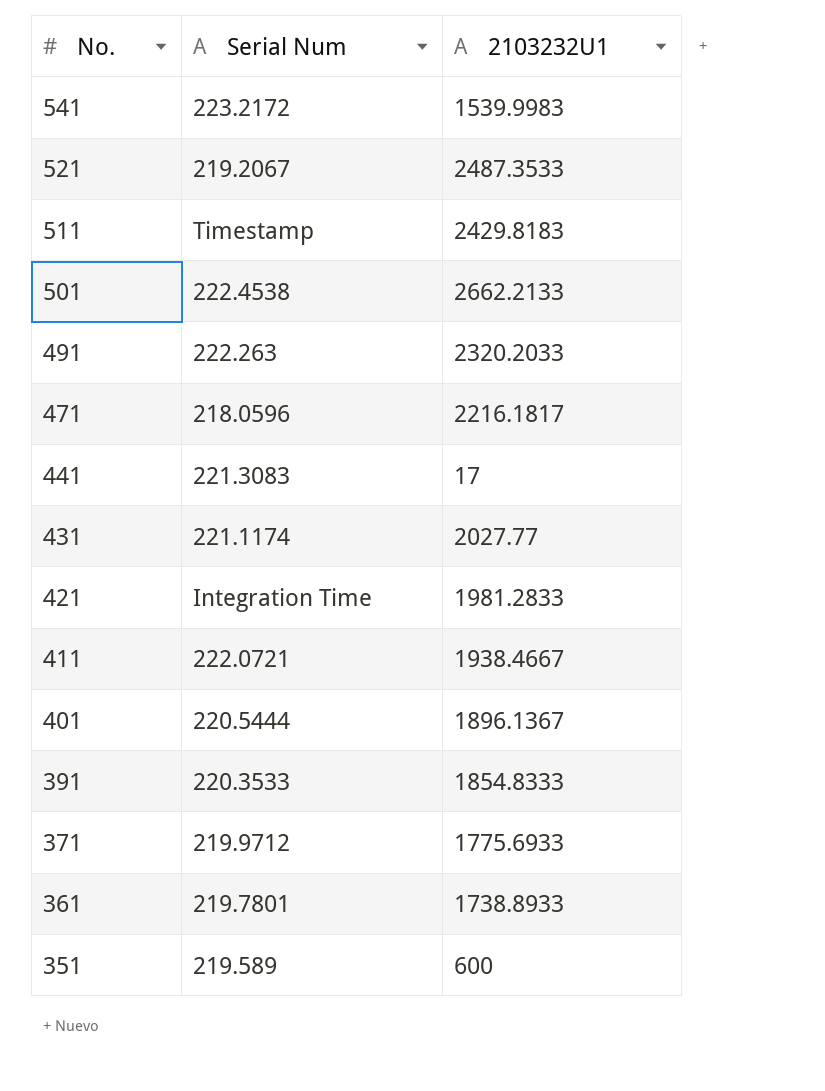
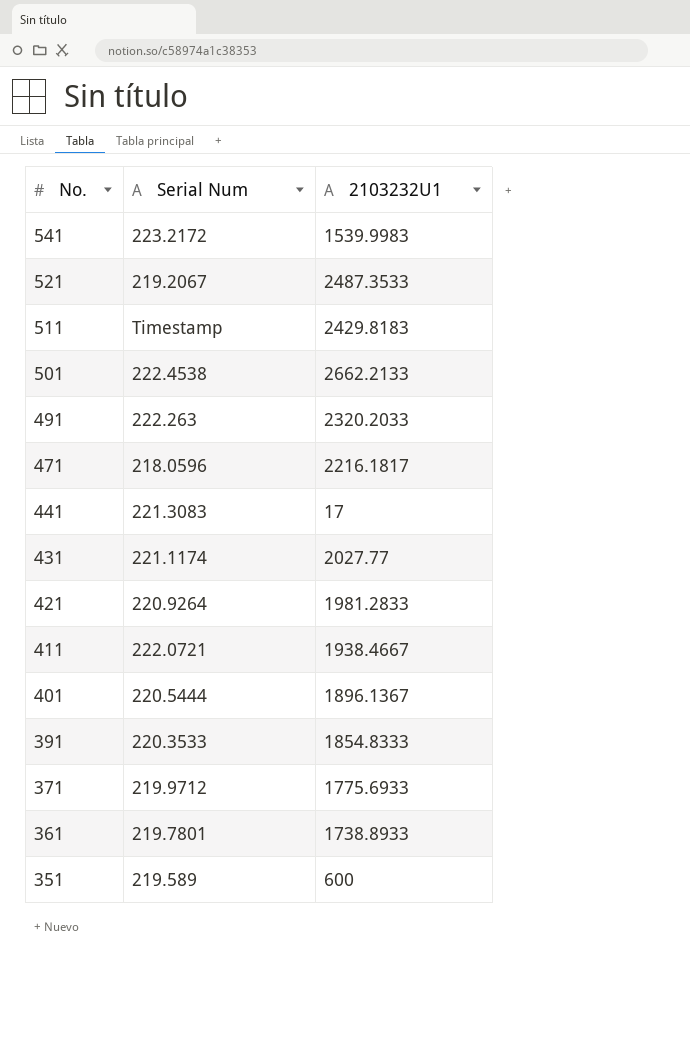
421 | Serial Num: Integration Time -> 220.9264

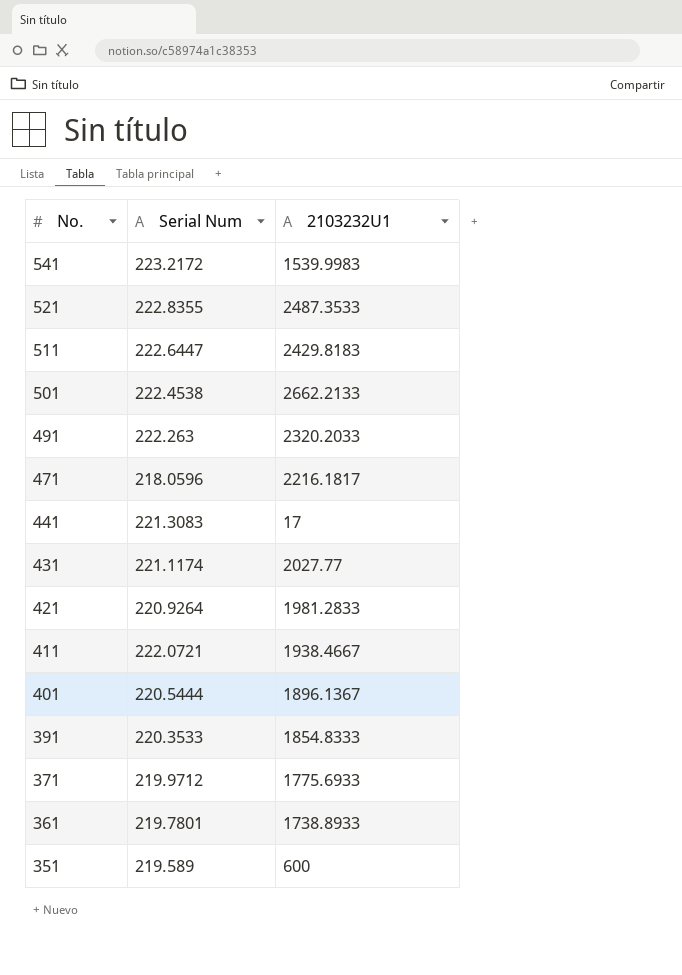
521 | Serial Num: 219.2067 -> 222.8355
511 | Serial Num: Timestamp -> 222.6447

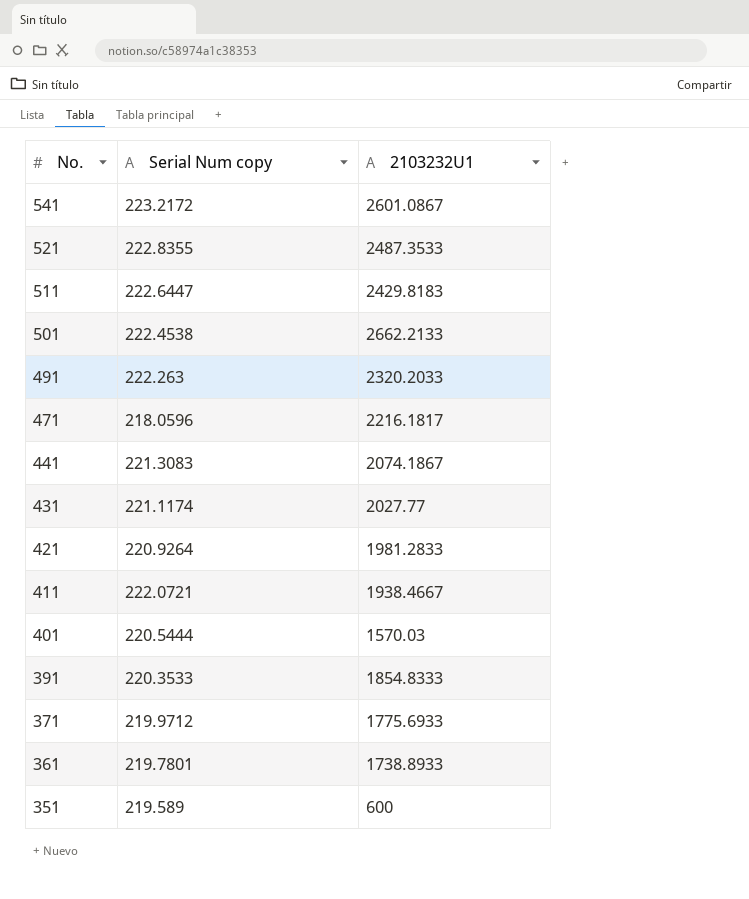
column name: Serial Num -> Serial Num copy
541 | 2103232U1: 1539.9983 -> 2601.0867
441 | 2103232U1: 17 -> 2074.1867
401 | 2103232U1: 1896.1367 -> 1570.03

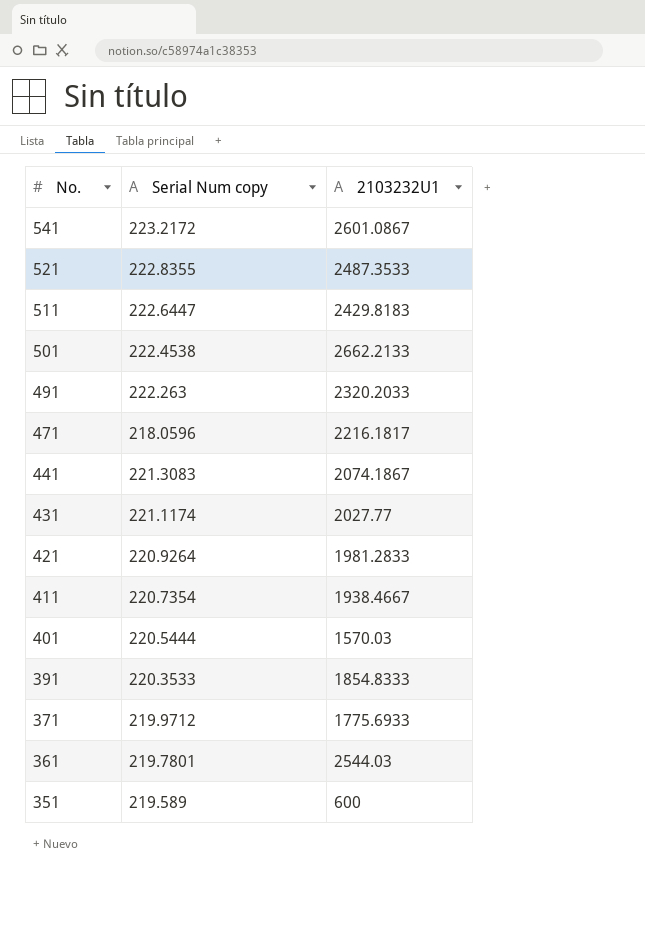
411 | Serial Num copy: 222.0721 -> 220.7354
361 | 2103232U1: 1738.8933 -> 2544.03

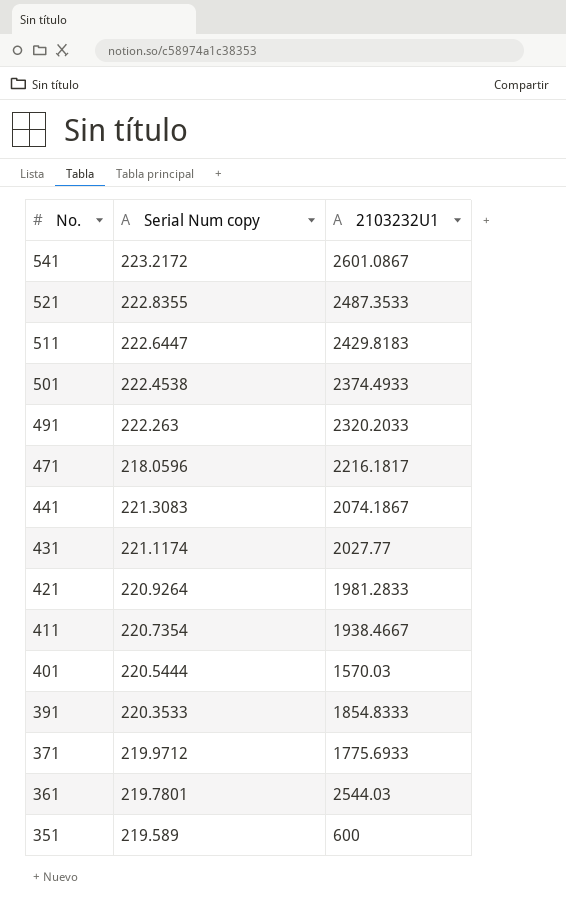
501 | 2103232U1: 2662.2133 -> 2374.4933

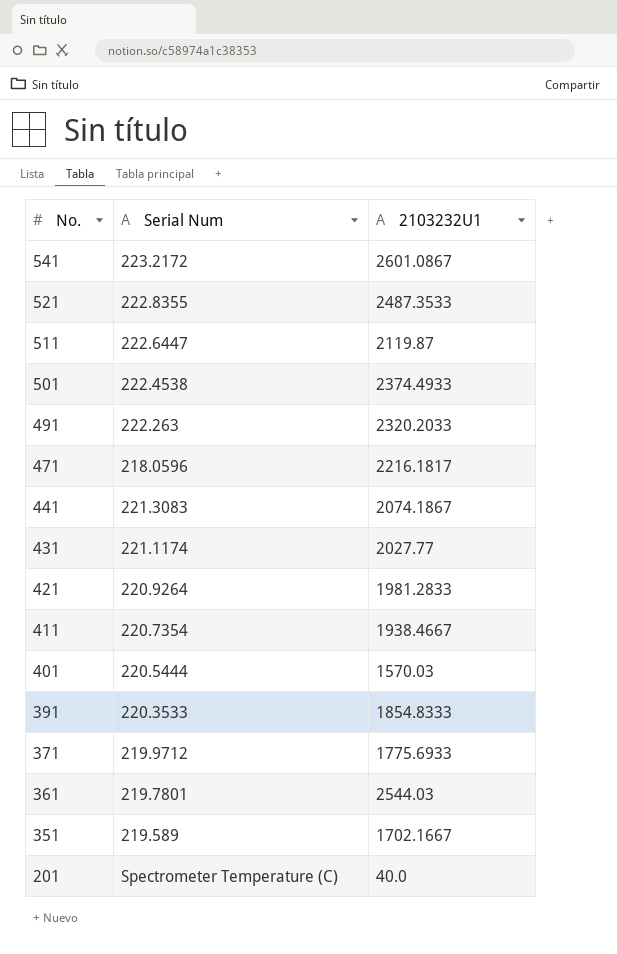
column name: Serial Num copy -> Serial Num
511 | 2103232U1: 2429.8183 -> 2119.87
351 | 2103232U1: 600 -> 1702.1667
row 201: none -> Spectrometer Temperature (C) | 40.0

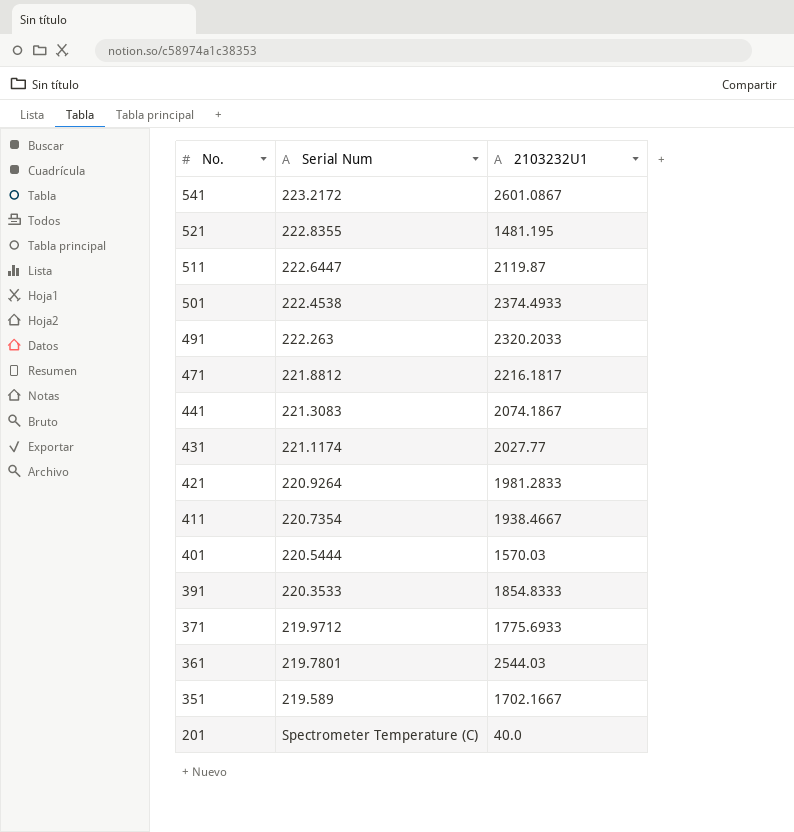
521 | 2103232U1: 2487.3533 -> 1481.195
471 | Serial Num: 218.0596 -> 221.8812

